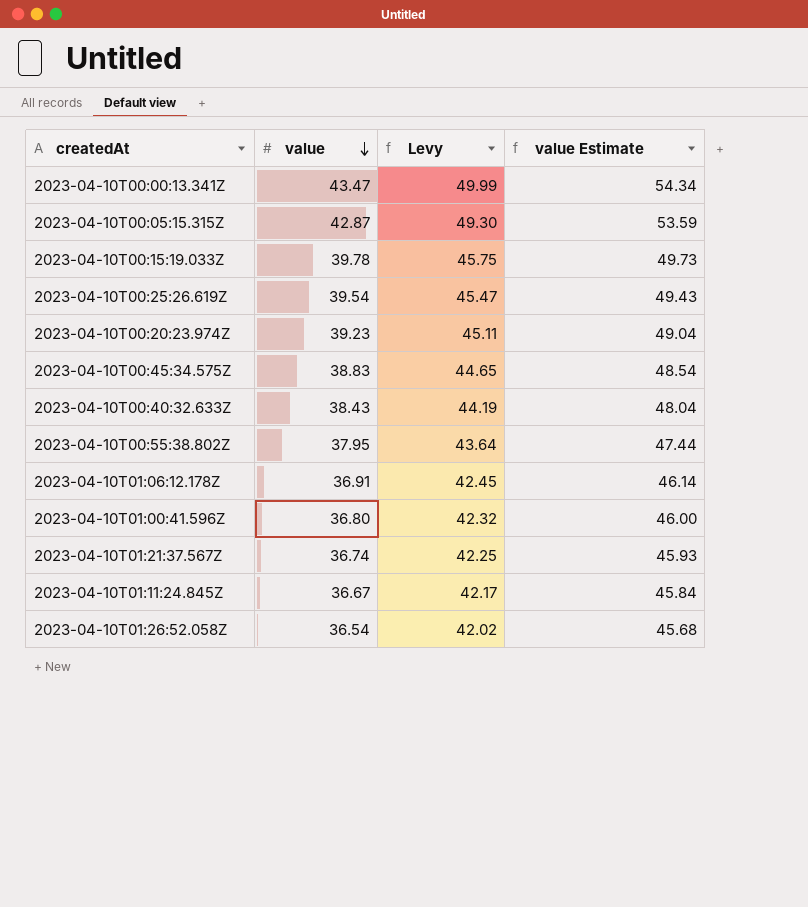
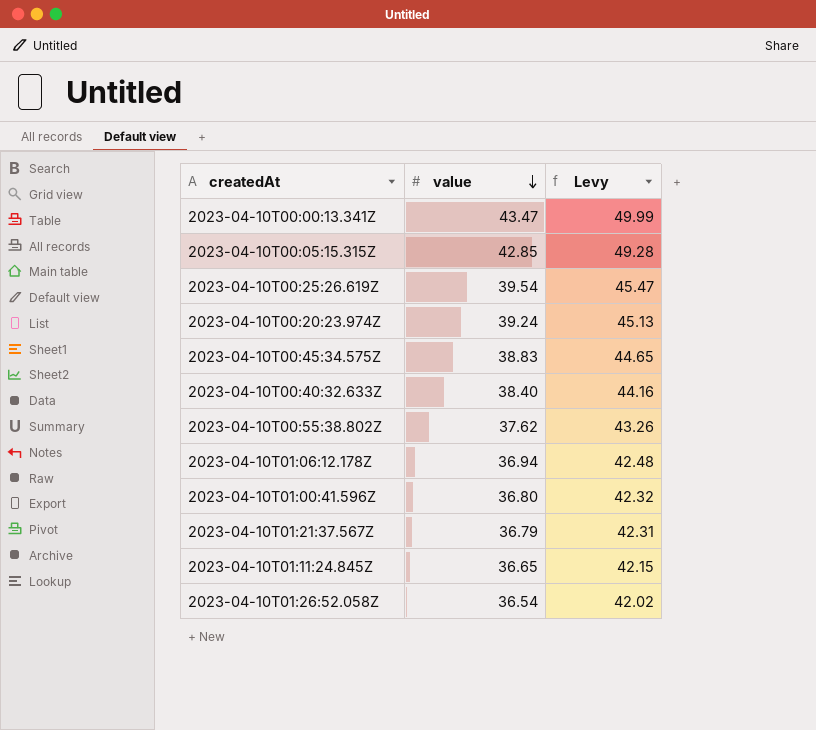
column value Estimate | formula: [value] * 1.25 -> none
row 2023-04-10T00:15:19.033Z: 39.78 | 45.75 | 49.73 -> none
2023-04-10T00:05:15.315Z | value: 42.87 -> 42.85
2023-04-10T00:05:15.315Z | Levy: 49.30 -> 49.28
2023-04-10T00:20:23.974Z | value: 39.23 -> 39.24
2023-04-10T00:20:23.974Z | Levy: 45.11 -> 45.13
2023-04-10T00:40:32.633Z | value: 38.43 -> 38.40
2023-04-10T00:40:32.633Z | Levy: 44.19 -> 44.16
2023-04-10T00:55:38.802Z | value: 37.95 -> 37.62
2023-04-10T00:55:38.802Z | Levy: 43.64 -> 43.26
2023-04-10T01:06:12.178Z | value: 36.91 -> 36.94
2023-04-10T01:06:12.178Z | Levy: 42.45 -> 42.48
2023-04-10T01:21:37.567Z | value: 36.74 -> 36.79
2023-04-10T01:21:37.567Z | Levy: 42.25 -> 42.31
2023-04-10T01:11:24.845Z | value: 36.67 -> 36.65
2023-04-10T01:11:24.845Z | Levy: 42.17 -> 42.15

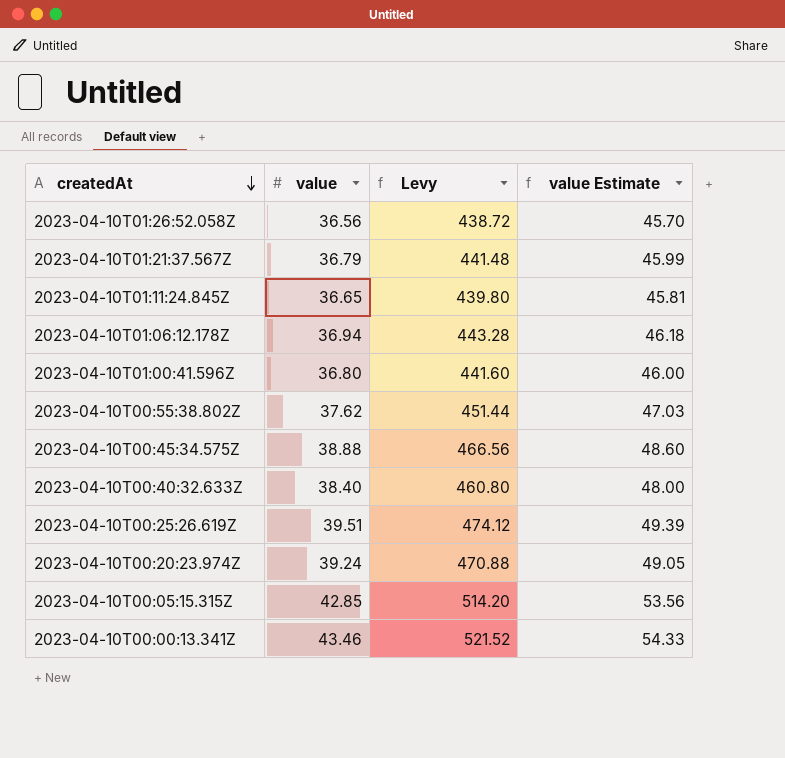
row order: value descending -> createdAt descending
column Levy | formula: [value] * 1.15 -> [value] * 12
column value Estimate | formula: none -> [value] * 1.25
2023-04-10T01:26:52.058Z | value: 36.54 -> 36.56
2023-04-10T00:45:34.575Z | value: 38.83 -> 38.88
2023-04-10T00:25:26.619Z | value: 39.54 -> 39.51
2023-04-10T00:00:13.341Z | value: 43.47 -> 43.46

